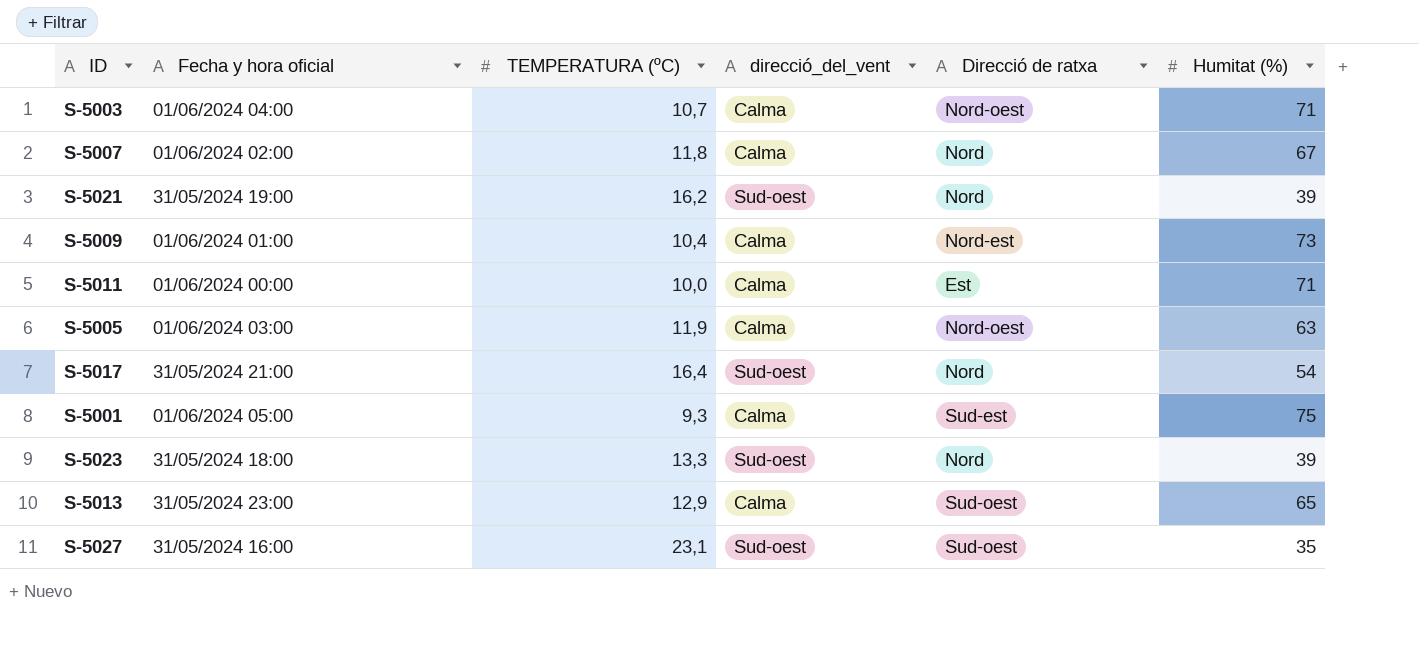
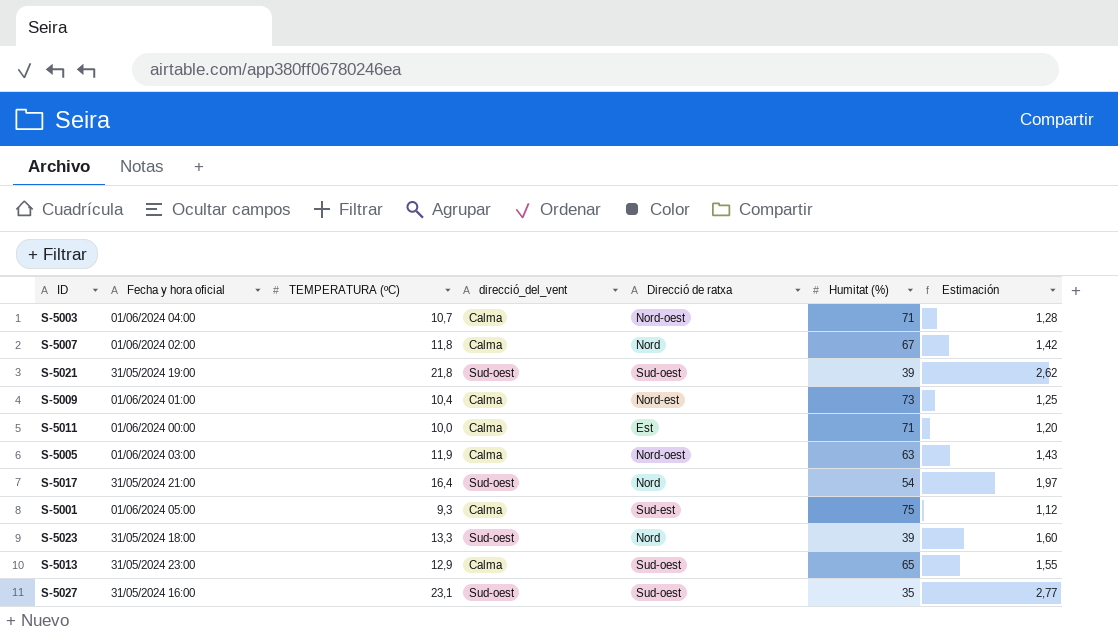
column Estimación | formula: none -> [TEMPERATURA (ºC)] * 0,12
S-5021 | TEMPERATURA (ºC): 16,2 -> 21,8
S-5021 | Direcció de ratxa: Nord -> Sud-oest

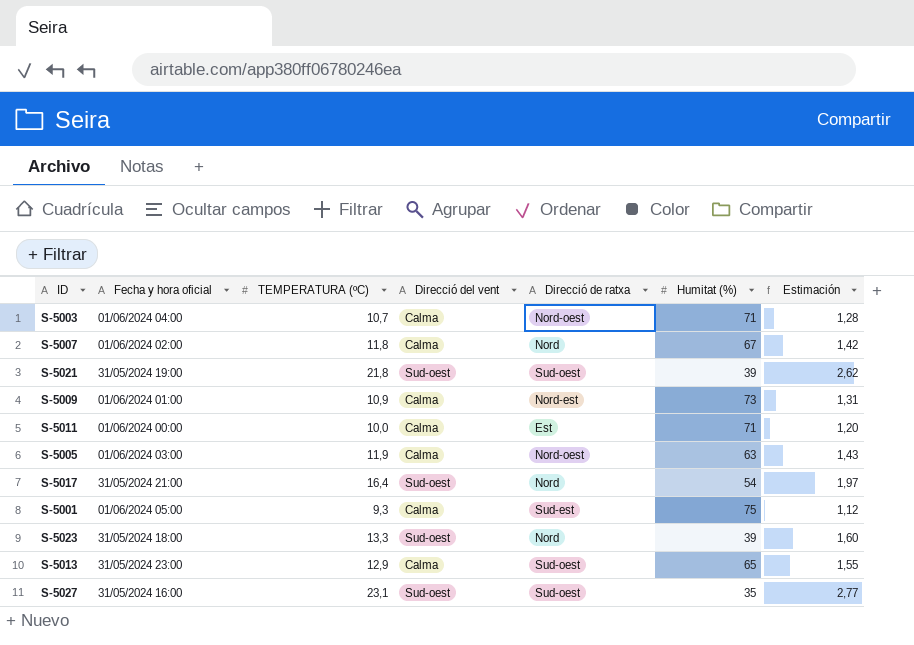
column name: direcció_del_vent -> Direcció del vent
S-5009 | TEMPERATURA (ºC): 10,4 -> 10,9
S-5009 | Estimación: 1,25 -> 1,31

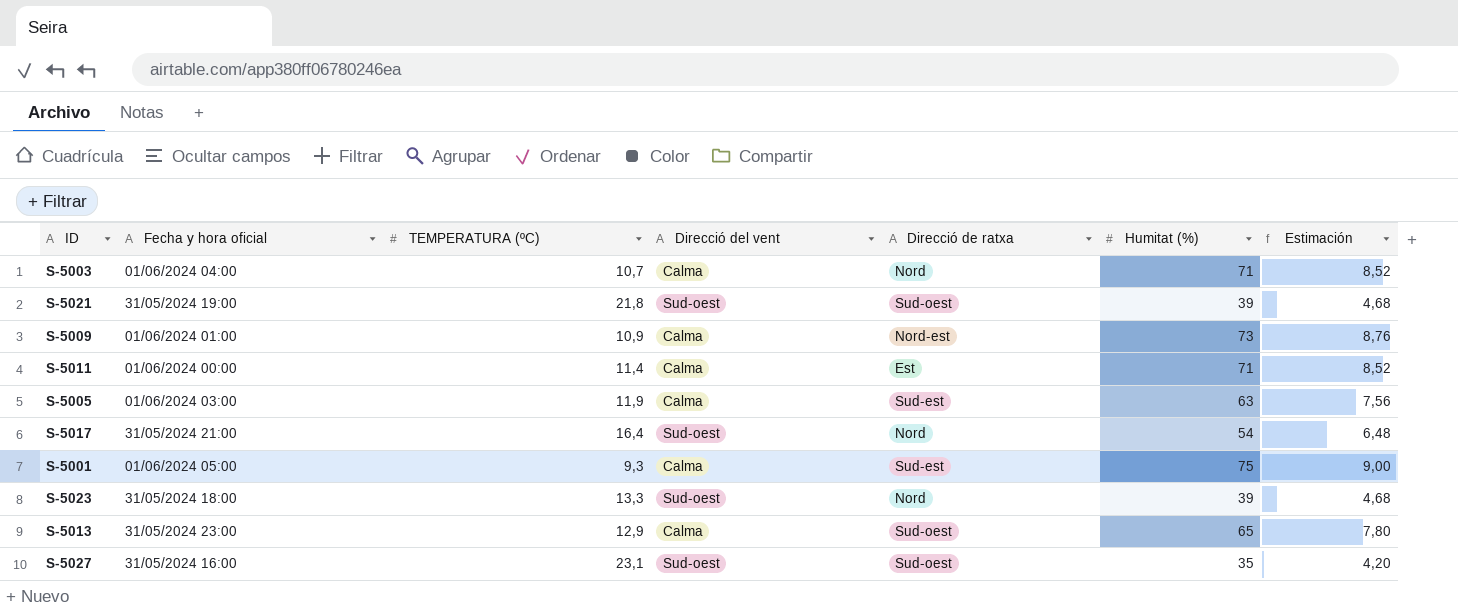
column Estimación | formula: [TEMPERATURA (ºC)] * 0,12 -> [Humitat (%)] * 0,12
row S-5007: 01/06/2024 02:00 | 11,8 | Calma | Nord | 67 | 1,42 -> none
S-5003 | Direcció de ratxa: Nord-oest -> Nord
S-5011 | TEMPERATURA (ºC): 10,0 -> 11,4
S-5005 | Direcció de ratxa: Nord-oest -> Sud-est

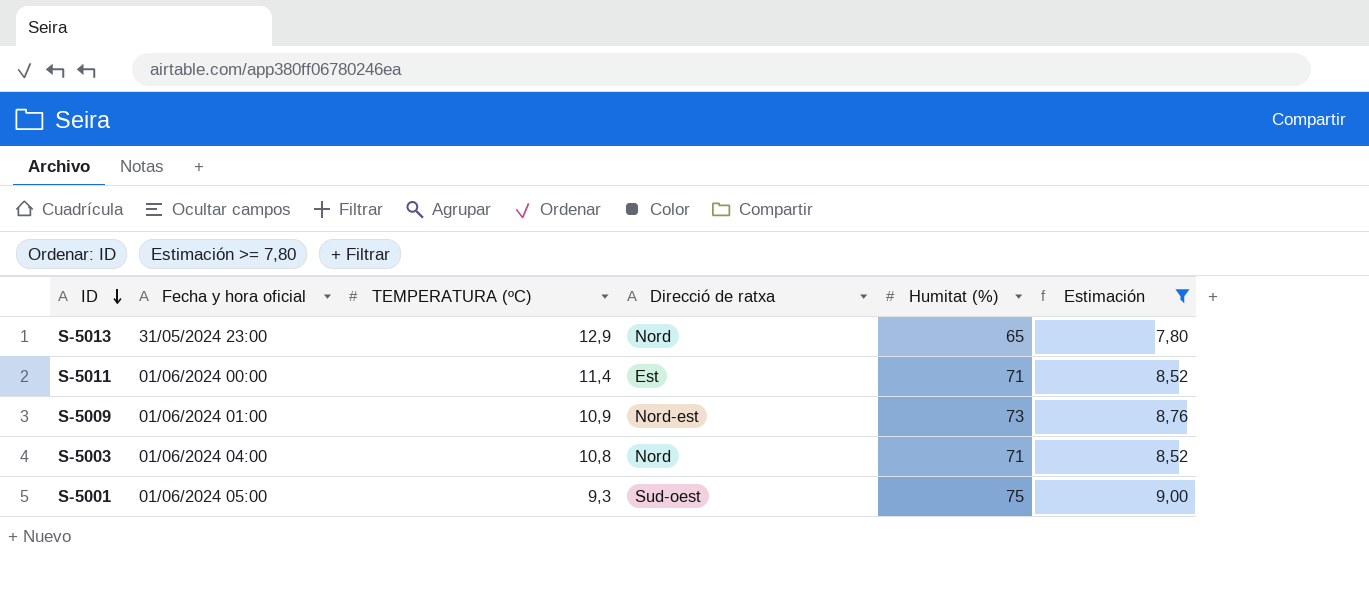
filter: none -> Estimación >= 7,80
row order: none -> ID descending
column Direcció del vent | position: 4 -> none
S-5013 | Direcció de ratxa: Sud-oest -> Nord
S-5003 | TEMPERATURA (ºC): 10,7 -> 10,8
S-5001 | Direcció de ratxa: Sud-est -> Sud-oest

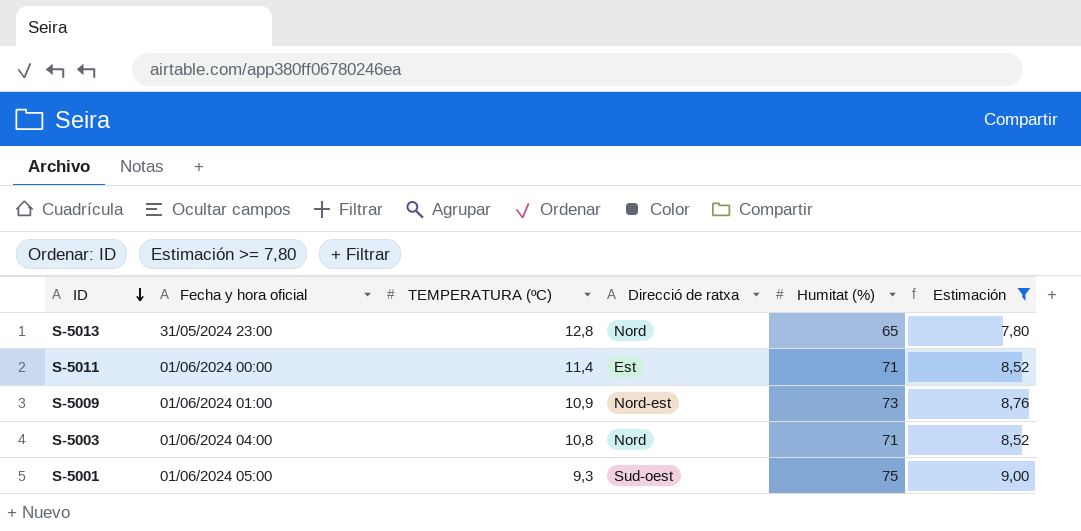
S-5013 | TEMPERATURA (ºC): 12,9 -> 12,8

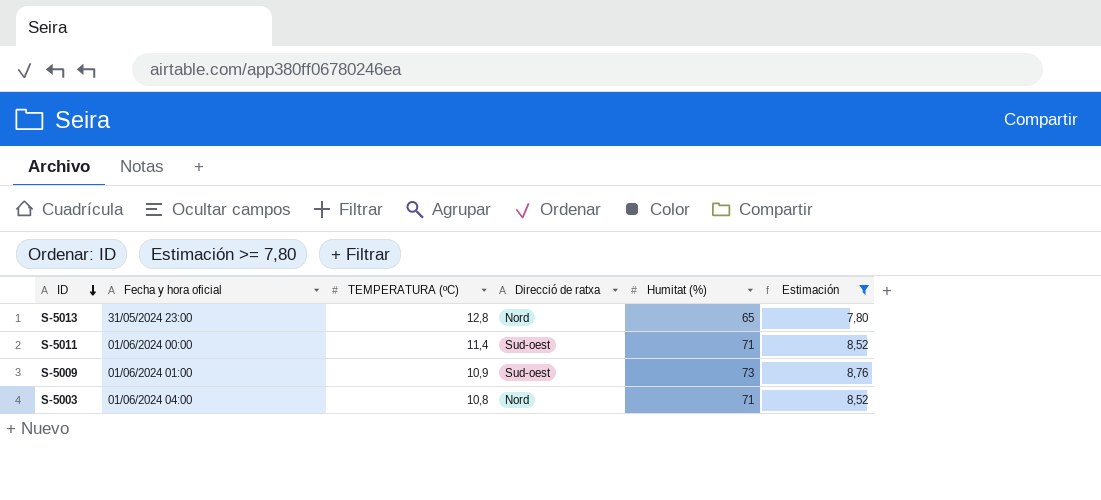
row S-5001: 01/06/2024 05:00 | 9,3 | Sud-oest | 75 | 9,00 -> none
S-5011 | Direcció de ratxa: Est -> Sud-oest
S-5009 | Direcció de ratxa: Nord-est -> Sud-oest

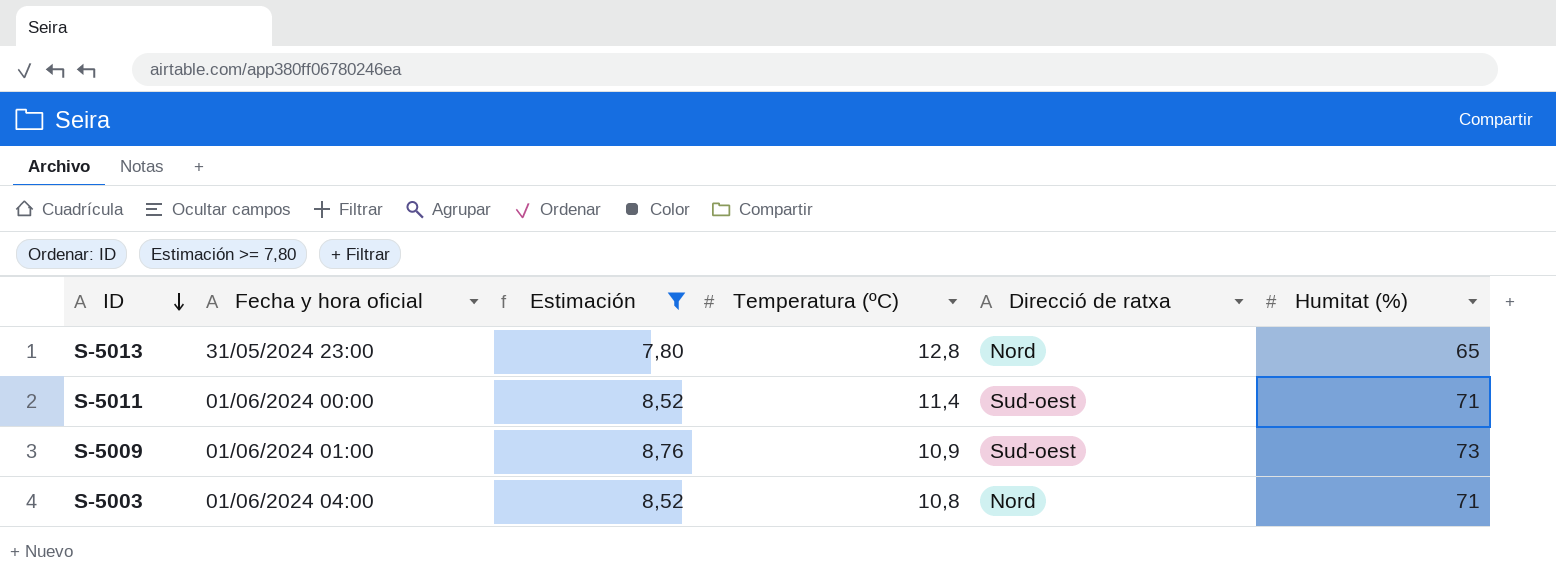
column Estimación | position: 6 -> 3
column name: TEMPERATURA (ºC) -> Temperatura (ºC)

